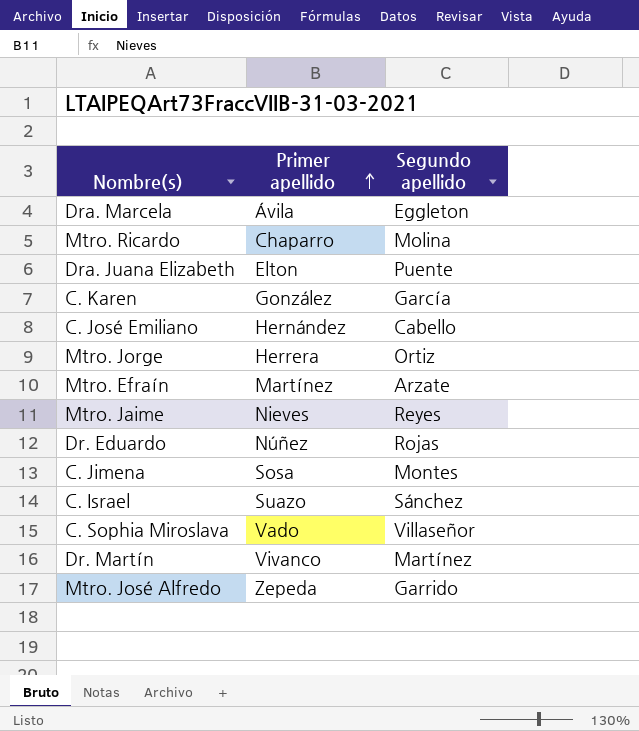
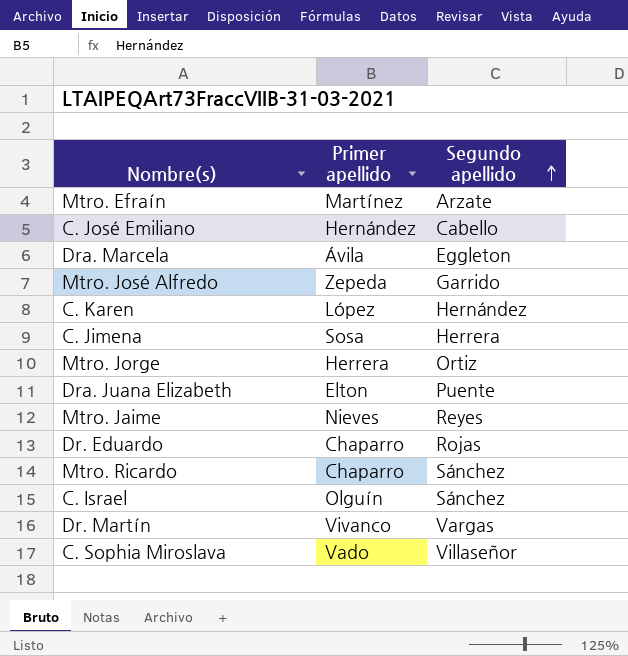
row order: Primer apellido ascending -> Segundo apellido ascending
C. Karen | Primer apellido: González -> López
C. Karen | Segundo apellido: García -> Hernández
C. Jimena | Segundo apellido: Montes -> Herrera
Dr. Eduardo | Primer apellido: Núñez -> Chaparro
Mtro. Ricardo | Segundo apellido: Molina -> Sánchez
C. Israel | Primer apellido: Suazo -> Olguín
Dr. Martín | Segundo apellido: Martínez -> Vargas

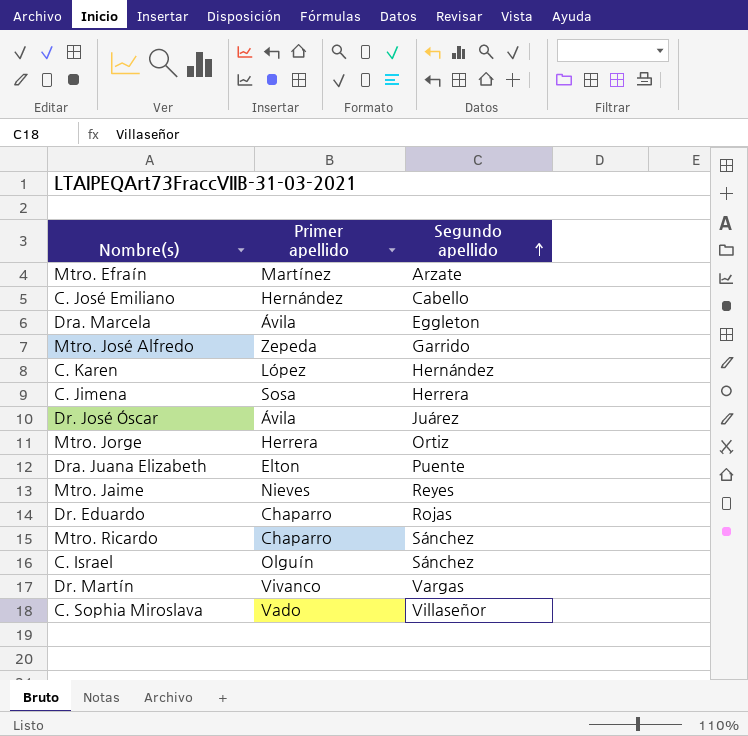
row Dr. José Óscar: none -> Ávila | Juárez

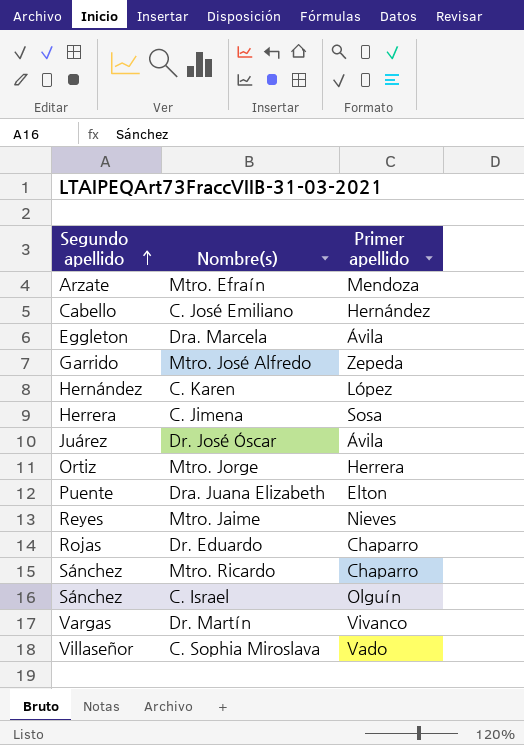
column Segundo apellido | position: 3 -> 1
Mtro. Efraín | Primer apellido: Martínez -> Mendoza

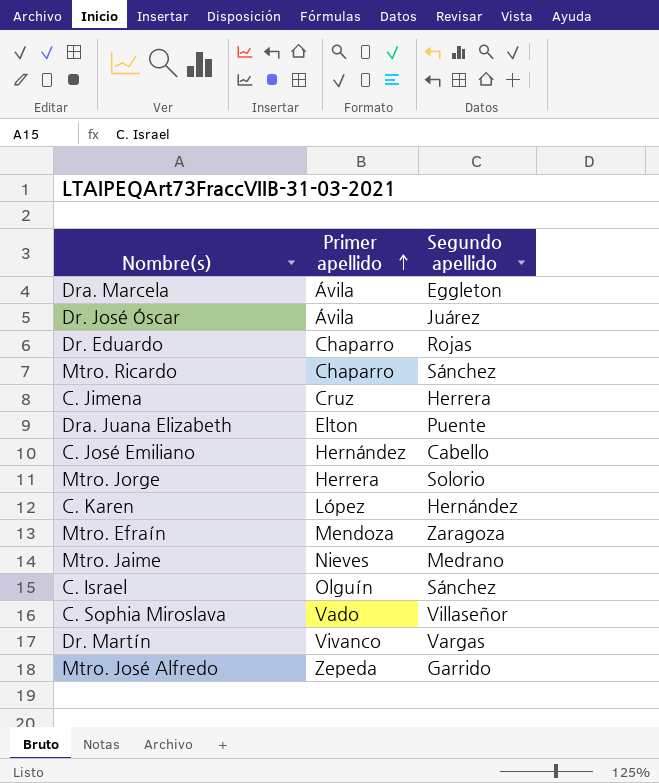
row order: Segundo apellido ascending -> Primer apellido ascending
column Segundo apellido | position: 1 -> 3
C. Jimena | Primer apellido: Sosa -> Cruz
Mtro. Jorge | Segundo apellido: Ortiz -> Solorio
Mtro. Efraín | Segundo apellido: Arzate -> Zaragoza
Mtro. Jaime | Segundo apellido: Reyes -> Medrano

